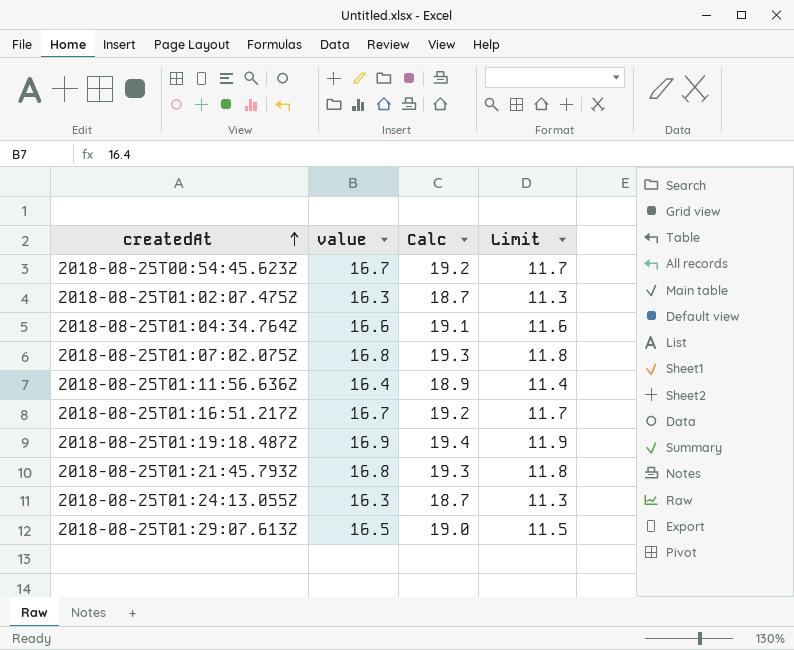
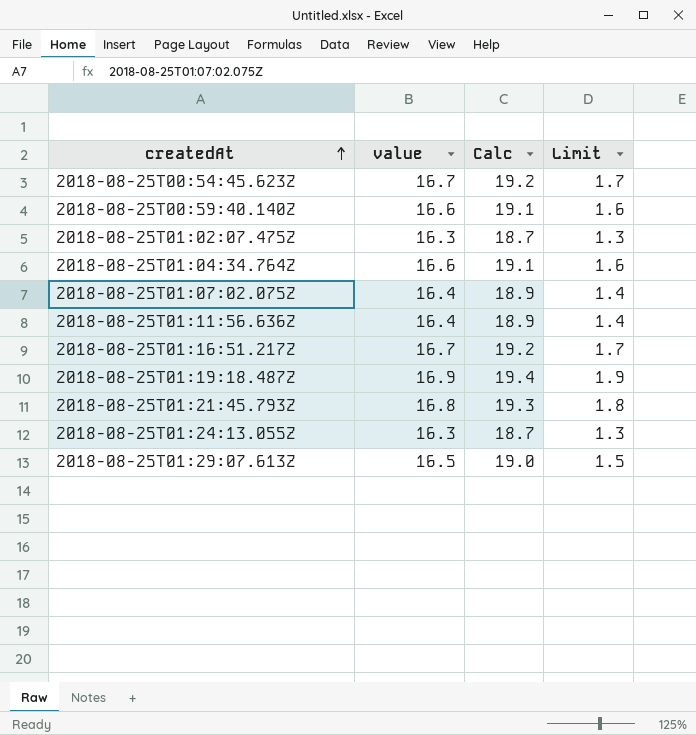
column Limit | formula: [value] - 5 -> [value] - 15
row 2018-08-25T00:59:40.140Z: none -> 16.6 | 19.1 | 1.6
2018-08-25T01:07:02.075Z | value: 16.8 -> 16.4
2018-08-25T01:07:02.075Z | Calc: 19.3 -> 18.9

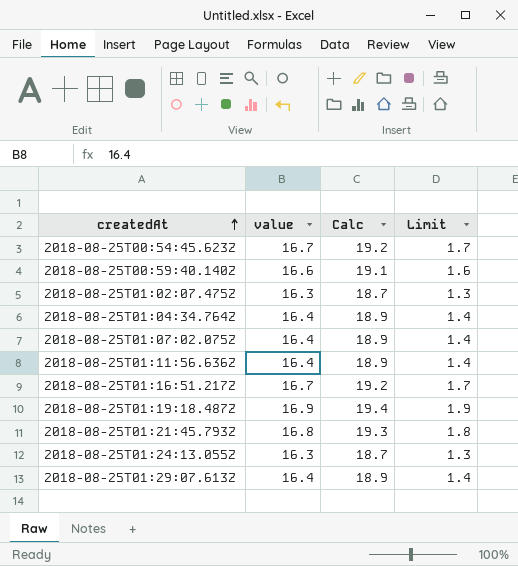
2018-08-25T01:04:34.764Z | value: 16.6 -> 16.4
2018-08-25T01:04:34.764Z | Calc: 19.1 -> 18.9
2018-08-25T01:04:34.764Z | Limit: 1.6 -> 1.4
2018-08-25T01:29:07.613Z | value: 16.5 -> 16.4
2018-08-25T01:29:07.613Z | Calc: 19.0 -> 18.9
2018-08-25T01:29:07.613Z | Limit: 1.5 -> 1.4

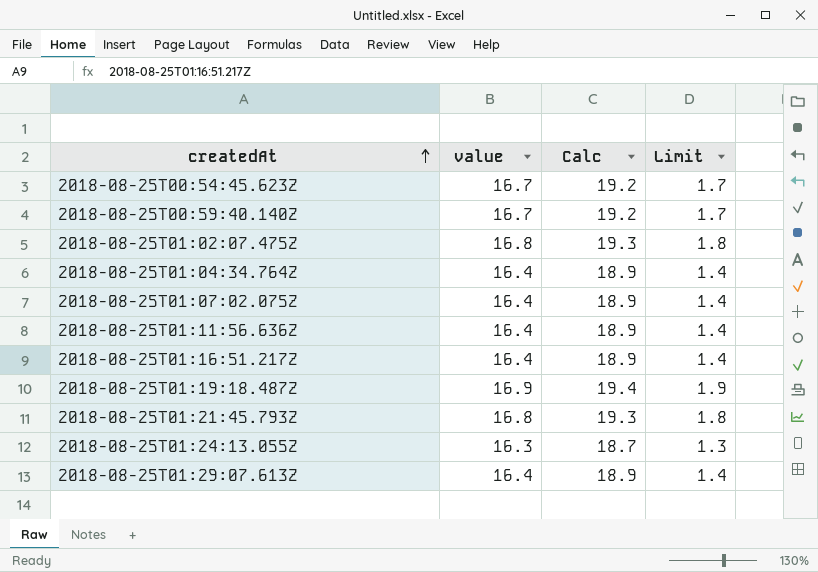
2018-08-25T00:59:40.140Z | value: 16.6 -> 16.7
2018-08-25T00:59:40.140Z | Calc: 19.1 -> 19.2
2018-08-25T00:59:40.140Z | Limit: 1.6 -> 1.7
2018-08-25T01:02:07.475Z | value: 16.3 -> 16.8
2018-08-25T01:02:07.475Z | Calc: 18.7 -> 19.3
2018-08-25T01:02:07.475Z | Limit: 1.3 -> 1.8
2018-08-25T01:16:51.217Z | value: 16.7 -> 16.4
2018-08-25T01:16:51.217Z | Calc: 19.2 -> 18.9
2018-08-25T01:16:51.217Z | Limit: 1.7 -> 1.4

